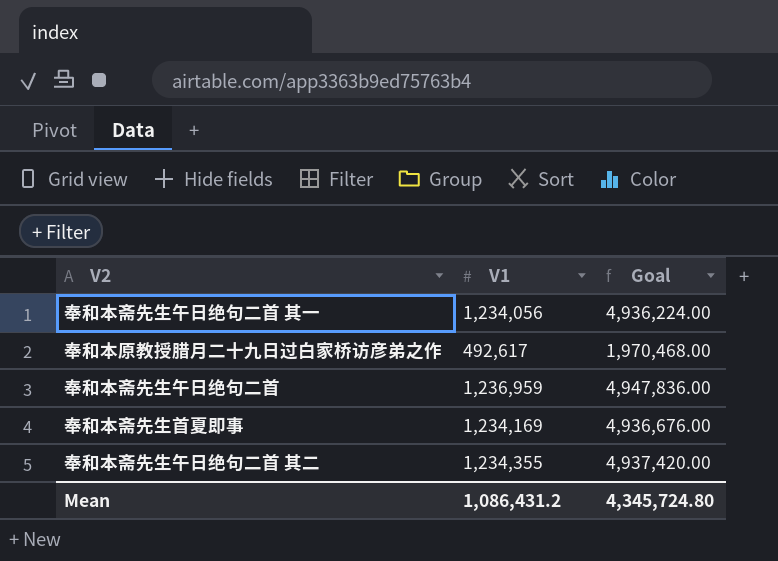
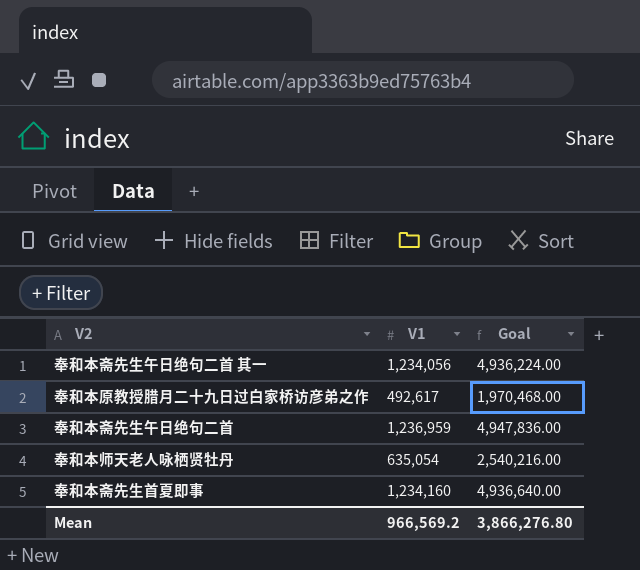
row 奉和本斋先生午日绝句二首 其二: 1,234,355 | 4,937,420.00 -> none
row 奉和本师天老人咏栖贤牡丹: none -> 635,054 | 2,540,216.00
奉和本斋先生首夏即事 | V1: 1,234,169 -> 1,234,160
奉和本斋先生首夏即事 | Goal: 4,936,676.00 -> 4,936,640.00
Mean | V1: 1,086,431.2 -> 966,569.2
Mean | Goal: 4,345,724.80 -> 3,866,276.80

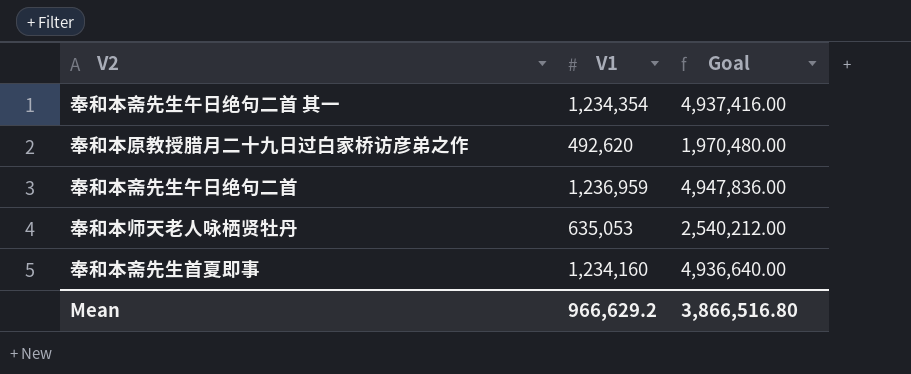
奉和本斋先生午日绝句二首 其一 | V1: 1,234,056 -> 1,234,354
奉和本斋先生午日绝句二首 其一 | Goal: 4,936,224.00 -> 4,937,416.00
奉和本原教授腊月二十九日过白家桥访彦弟之作 | V1: 492,617 -> 492,620
奉和本原教授腊月二十九日过白家桥访彦弟之作 | Goal: 1,970,468.00 -> 1,970,480.00
奉和本师天老人咏栖贤牡丹 | V1: 635,054 -> 635,053
奉和本师天老人咏栖贤牡丹 | Goal: 2,540,216.00 -> 2,540,212.00
Mean | V1: 966,569.2 -> 966,629.2
Mean | Goal: 3,866,276.80 -> 3,866,516.80

